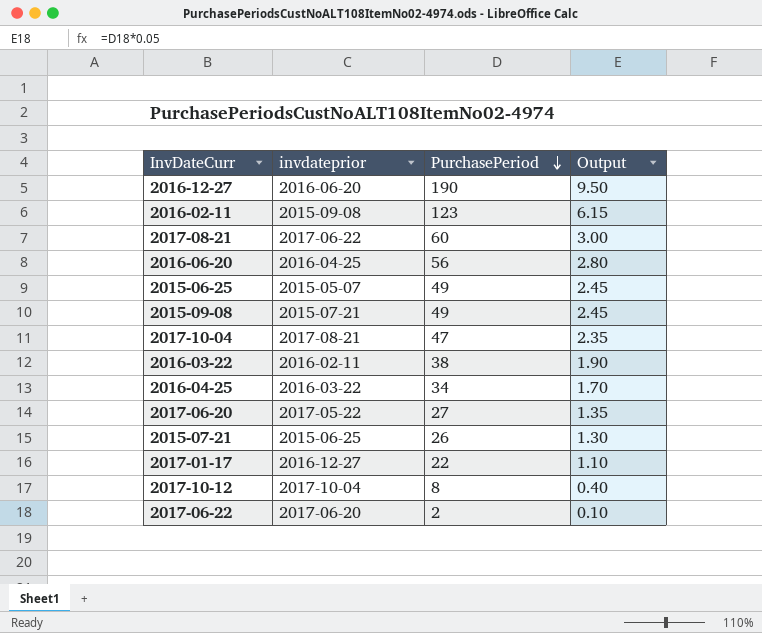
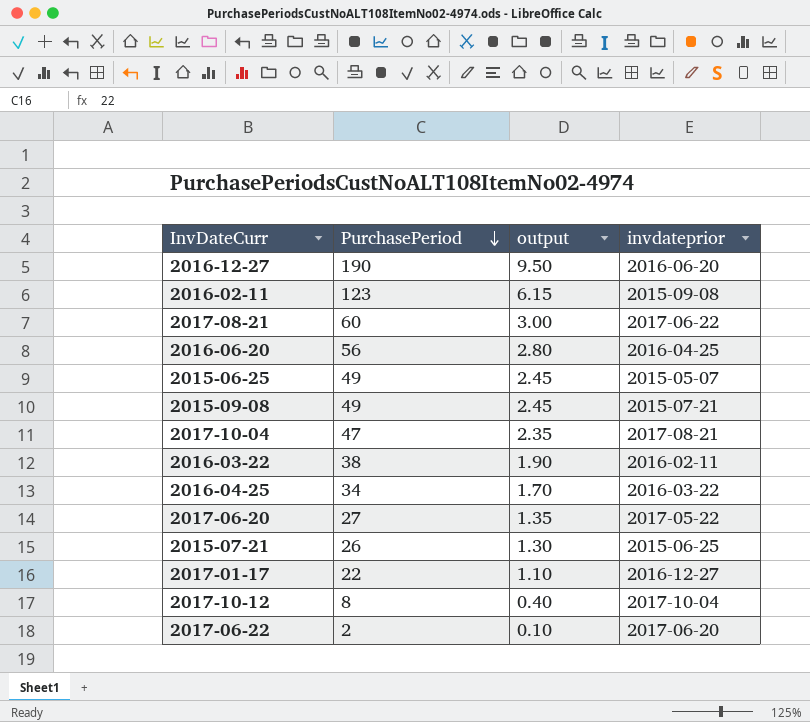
column name: Output -> output
column invdateprior | position: 2 -> 4

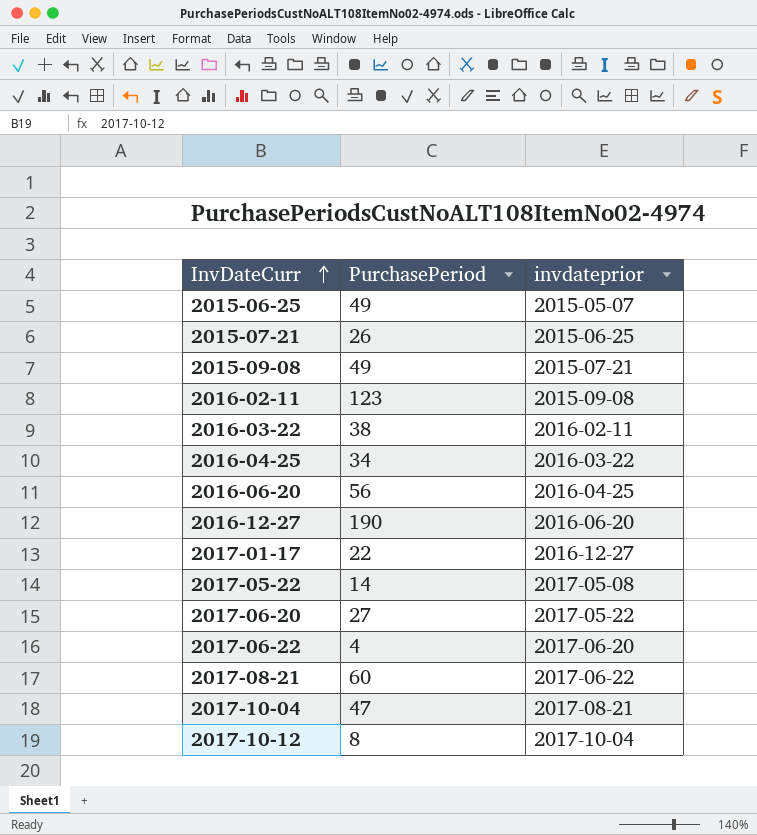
row order: PurchasePeriod descending -> InvDateCurr ascending
column output | formula: [PurchasePeriod] * 0.05 -> none
row 2017-05-22: none -> 14 | 2017-05-08
2017-06-22 | PurchasePeriod: 2 -> 4

